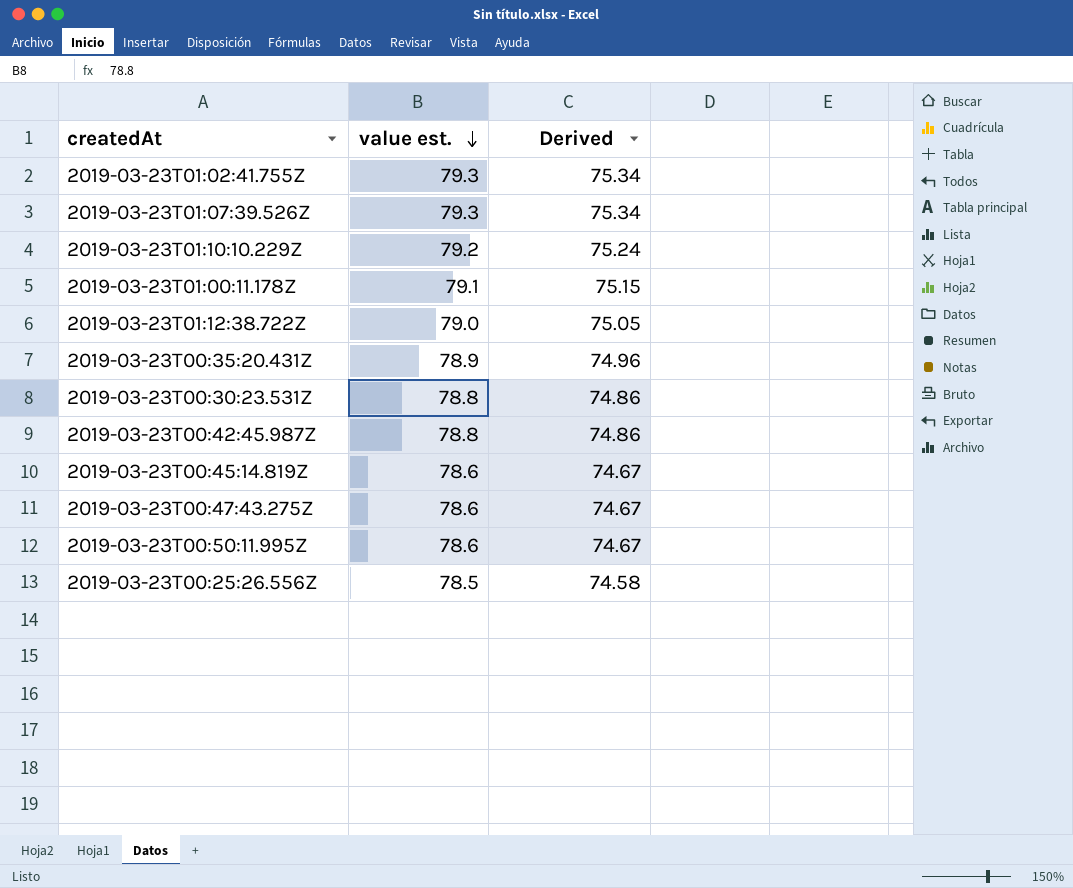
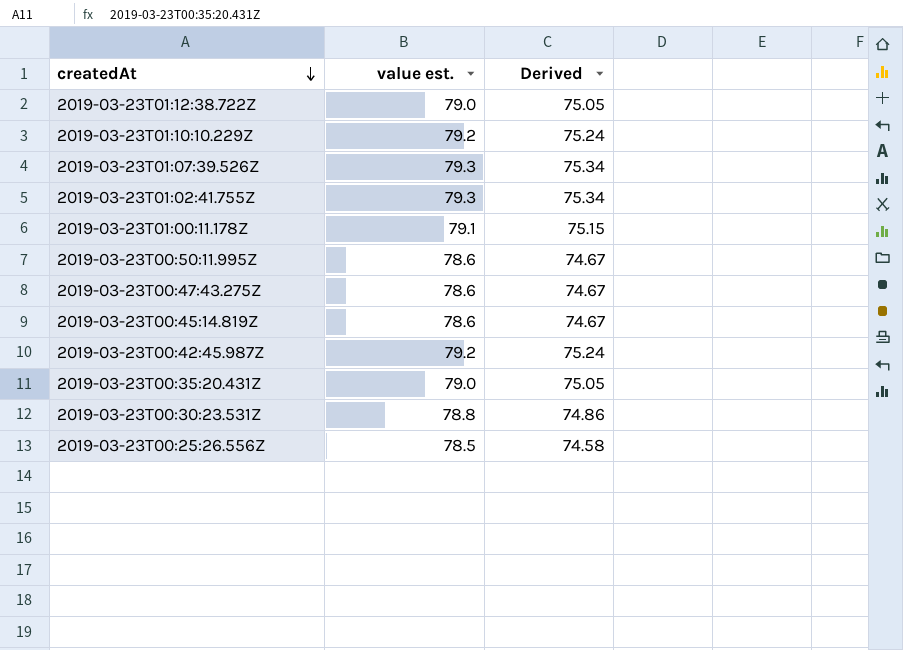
row order: value est. descending -> createdAt descending
2019-03-23T00:42:45.987Z | value est.: 78.8 -> 79.2
2019-03-23T00:42:45.987Z | Derived: 74.86 -> 75.24
2019-03-23T00:35:20.431Z | value est.: 78.9 -> 79.0
2019-03-23T00:35:20.431Z | Derived: 74.96 -> 75.05

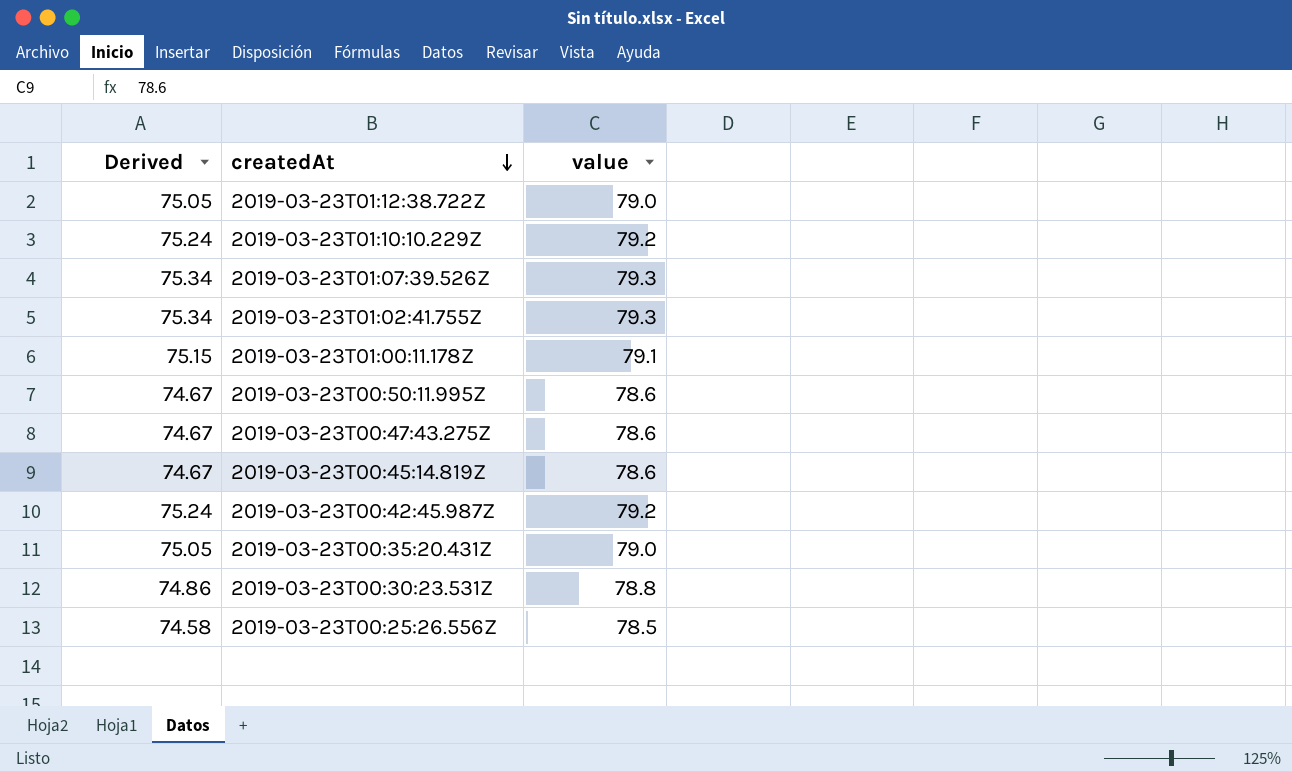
column Derived | position: 3 -> 1
column name: value est. -> value

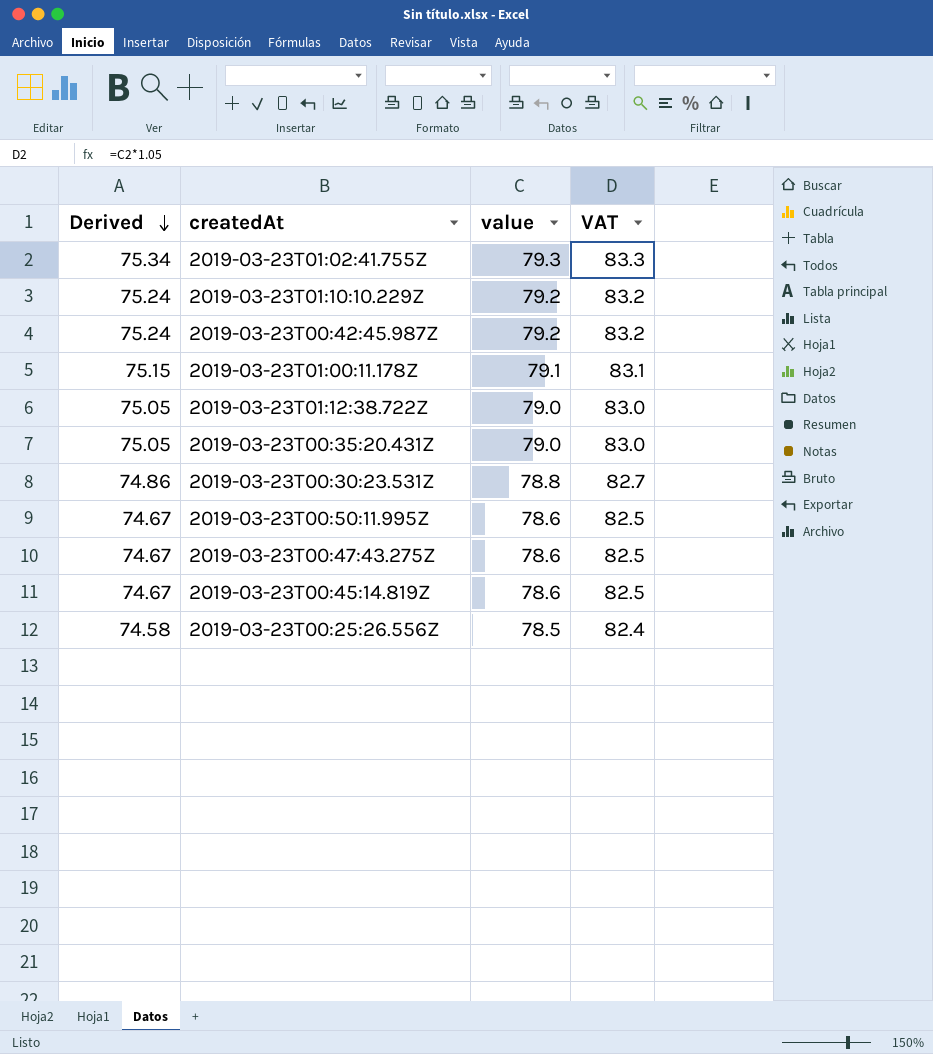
row order: createdAt descending -> Derived descending
column VAT | formula: none -> [value] * 1.05
row 2019-03-23T01:07:39.526Z: 75.34 | 79.3 -> none

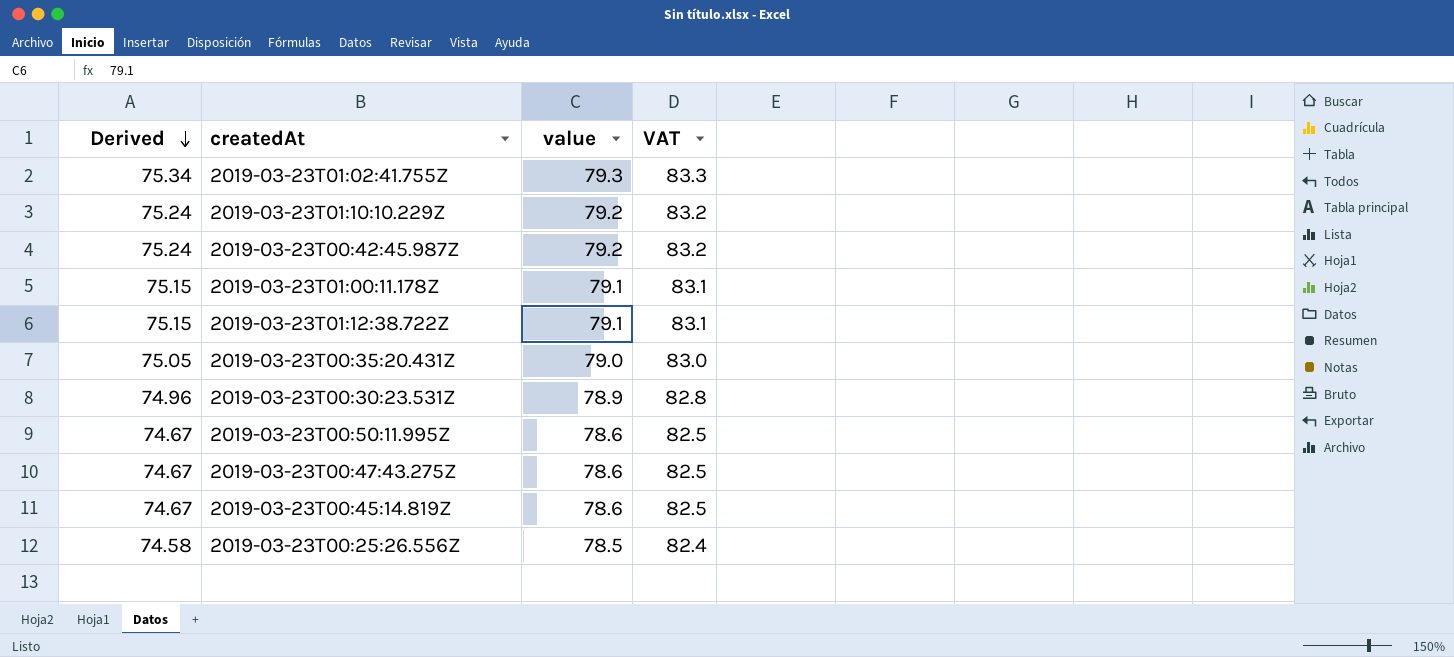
2019-03-23T01:12:38.722Z | Derived: 75.05 -> 75.15
2019-03-23T01:12:38.722Z | value: 79.0 -> 79.1
2019-03-23T01:12:38.722Z | VAT: 83.0 -> 83.1
2019-03-23T00:30:23.531Z | Derived: 74.86 -> 74.96
2019-03-23T00:30:23.531Z | value: 78.8 -> 78.9
2019-03-23T00:30:23.531Z | VAT: 82.7 -> 82.8

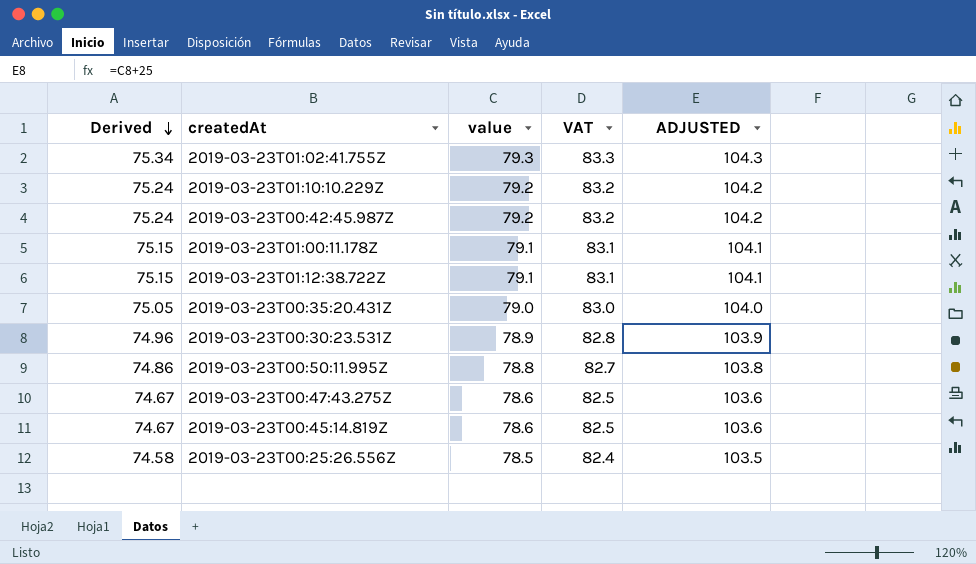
column ADJUSTED | formula: none -> [value] + 25
2019-03-23T00:50:11.995Z | Derived: 74.67 -> 74.86
2019-03-23T00:50:11.995Z | value: 78.6 -> 78.8
2019-03-23T00:50:11.995Z | VAT: 82.5 -> 82.7

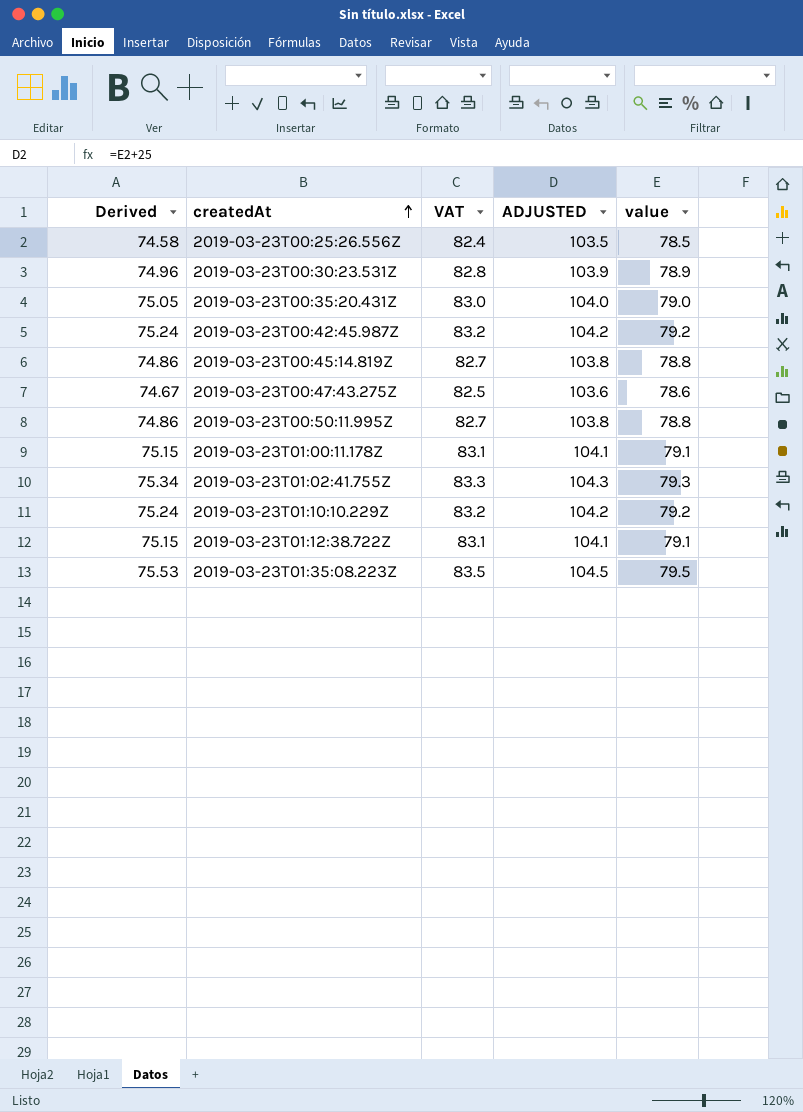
row order: Derived descending -> createdAt ascending
column value | position: 3 -> 5
2019-03-23T00:45:14.819Z | Derived: 74.67 -> 74.86
2019-03-23T00:45:14.819Z | VAT: 82.5 -> 82.7
2019-03-23T00:45:14.819Z | ADJUSTED: 103.6 -> 103.8
2019-03-23T00:45:14.819Z | value: 78.6 -> 78.8
row 2019-03-23T01:35:08.223Z: none -> 75.53 | 83.5 | 104.5 | 79.5

